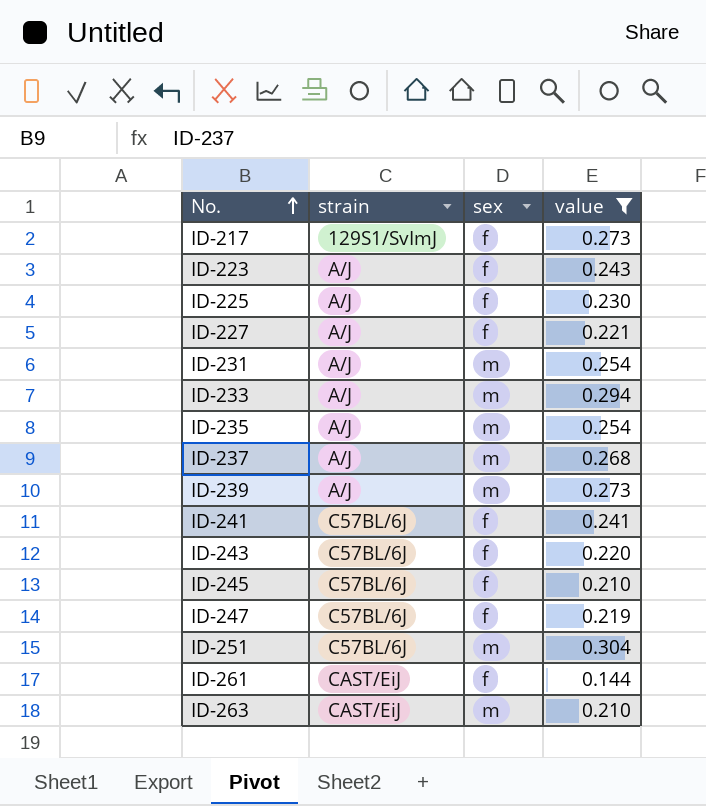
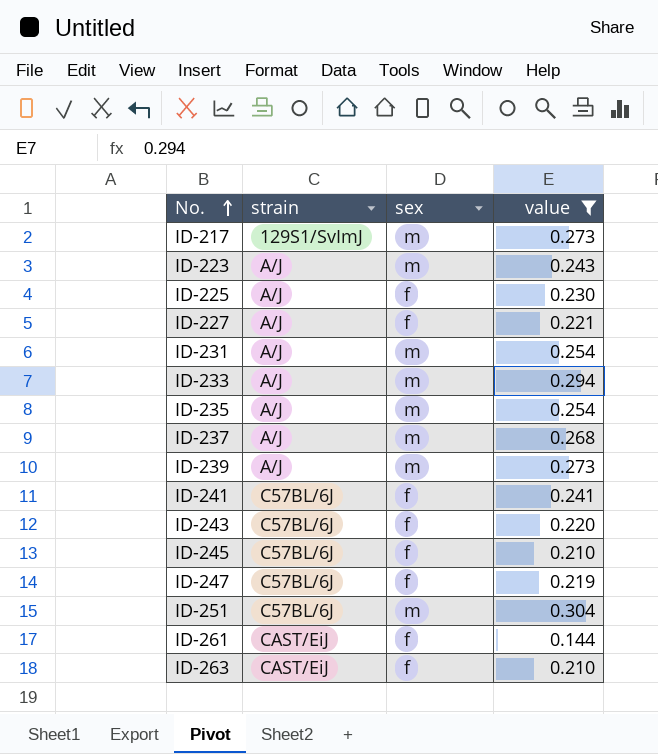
ID-217 | sex: f -> m
ID-223 | sex: f -> m
ID-263 | sex: m -> f

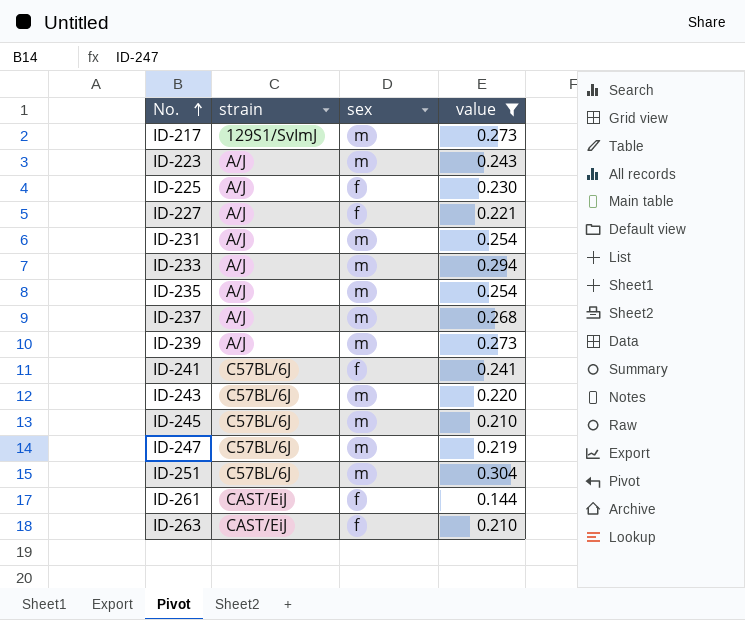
ID-243 | sex: f -> m
ID-245 | sex: f -> m
ID-247 | sex: f -> m

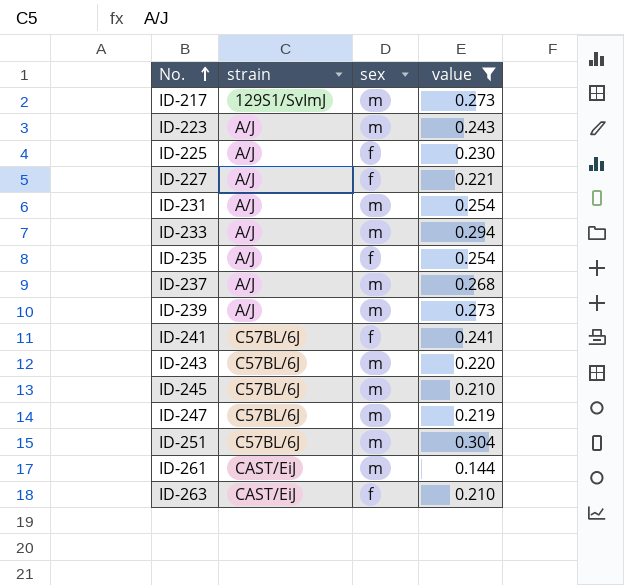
ID-235 | sex: m -> f
ID-261 | sex: f -> m

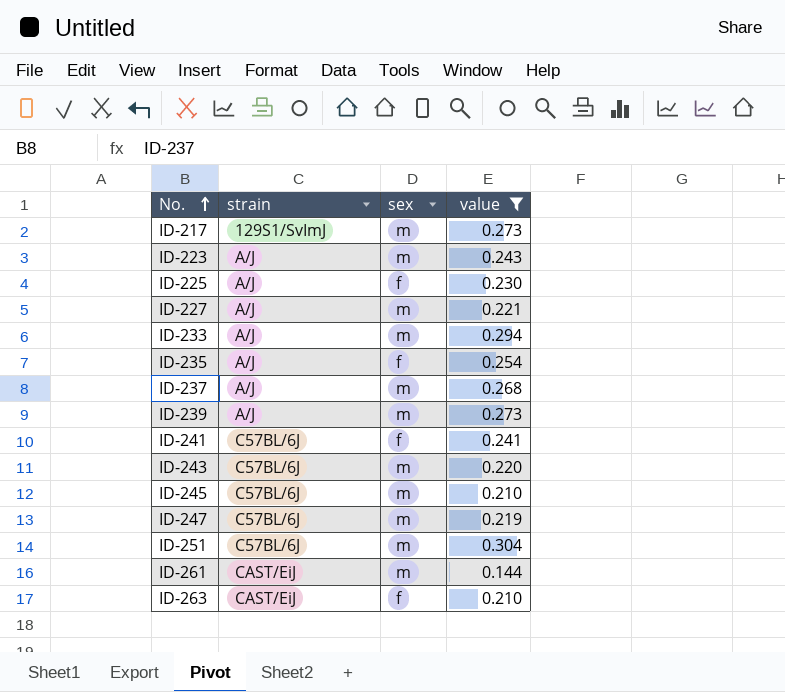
row ID-231: A/J | m | 0.254 -> none
ID-227 | sex: f -> m

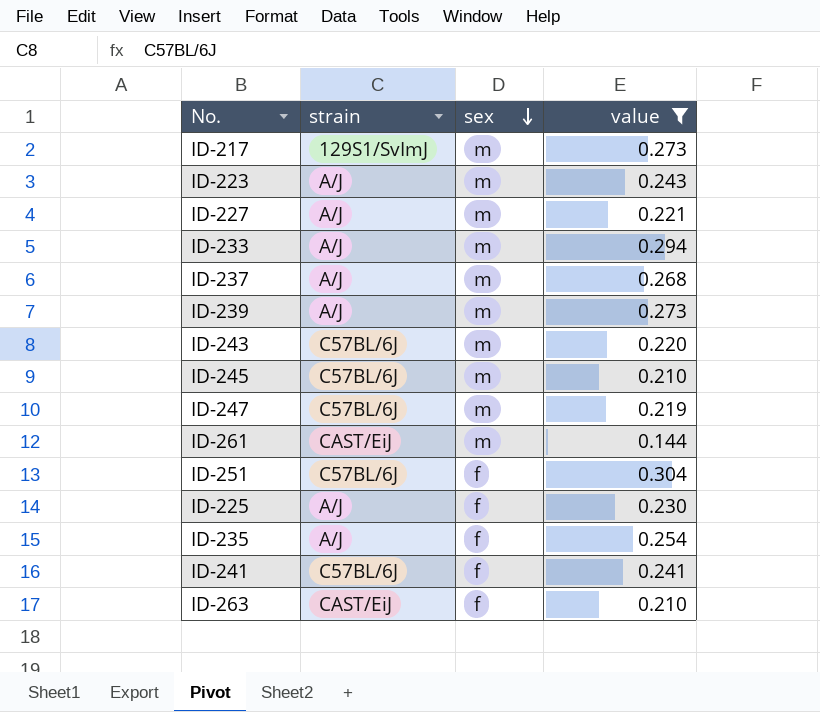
row order: No. ascending -> sex descending
ID-251 | sex: m -> f

